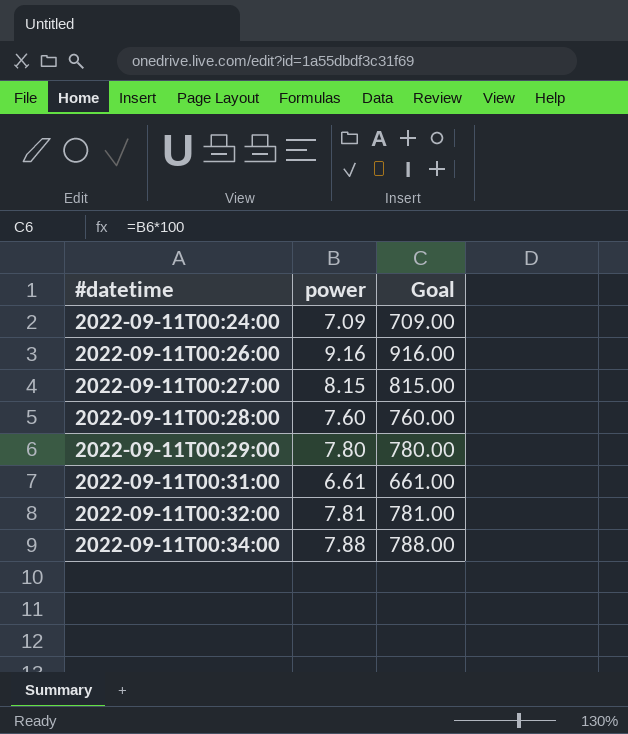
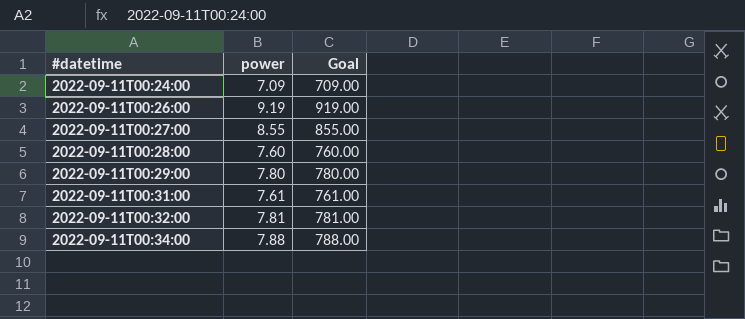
2022-09-11T00:26:00 | power: 9.16 -> 9.19
2022-09-11T00:26:00 | Goal: 916.00 -> 919.00
2022-09-11T00:27:00 | power: 8.15 -> 8.55
2022-09-11T00:27:00 | Goal: 815.00 -> 855.00
2022-09-11T00:31:00 | power: 6.61 -> 7.61
2022-09-11T00:31:00 | Goal: 661.00 -> 761.00

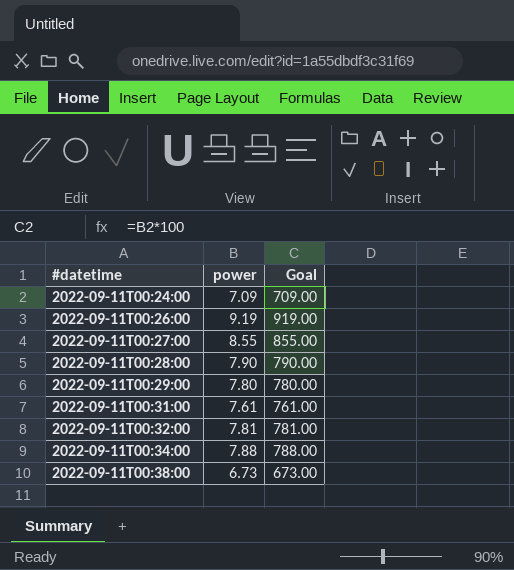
2022-09-11T00:28:00 | power: 7.60 -> 7.90
2022-09-11T00:28:00 | Goal: 760.00 -> 790.00
row 2022-09-11T00:38:00: none -> 6.73 | 673.00

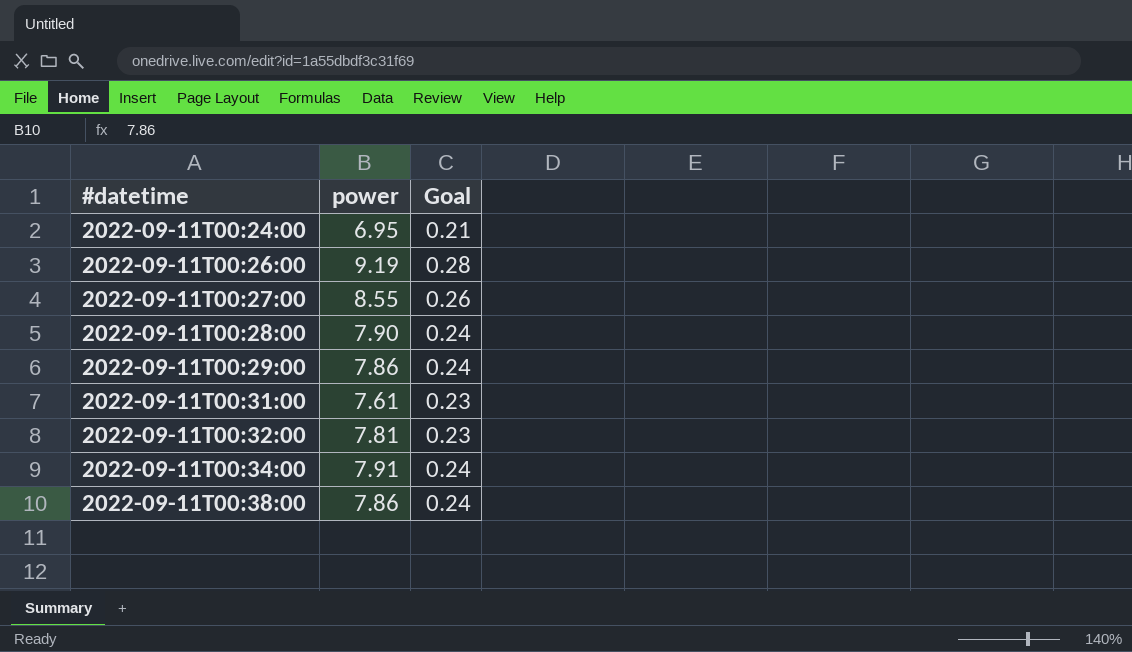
column Goal | formula: [power] * 100 -> [power] * 0.03
2022-09-11T00:24:00 | power: 7.09 -> 6.95
2022-09-11T00:29:00 | power: 7.80 -> 7.86
2022-09-11T00:34:00 | power: 7.88 -> 7.91
2022-09-11T00:38:00 | power: 6.73 -> 7.86

